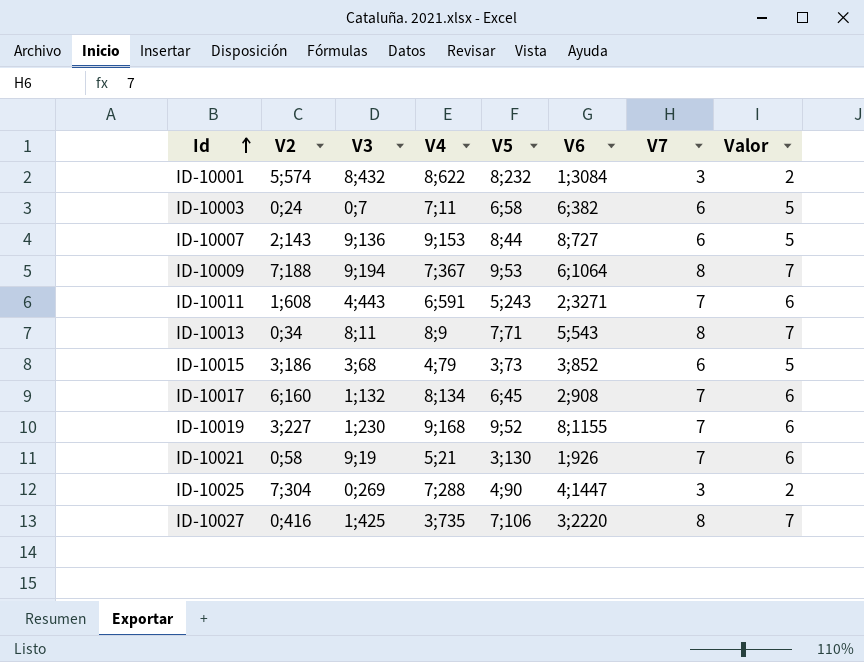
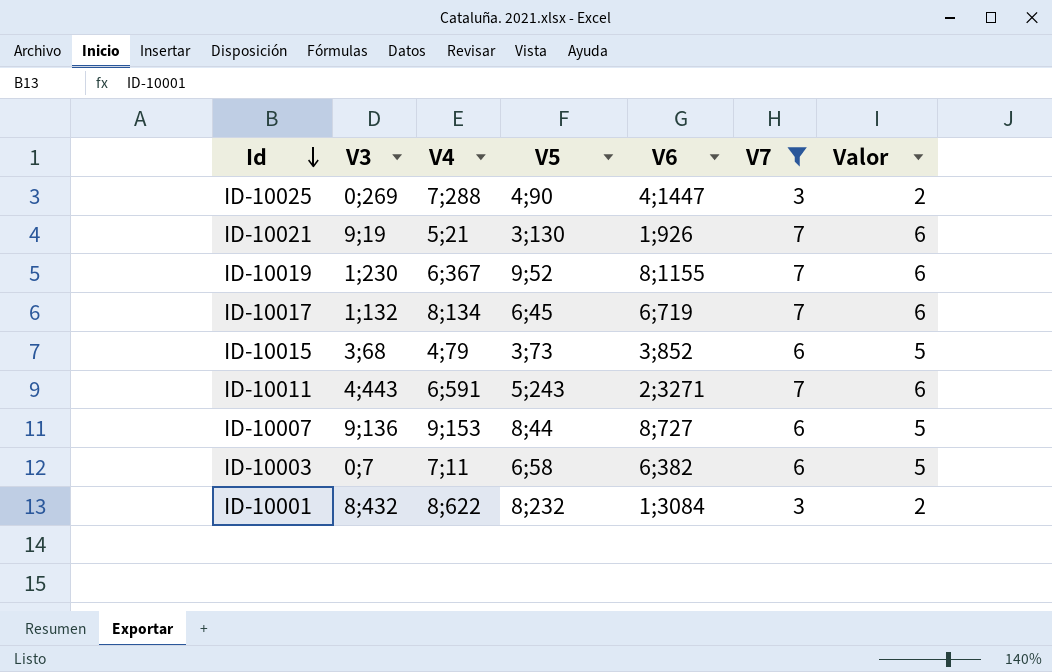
filter: none -> V7 != 8
row order: Id ascending -> Id descending
column V2 | position: 2 -> none
ID-10019 | V4: 9;168 -> 6;367
ID-10017 | V6: 2;908 -> 6;719

